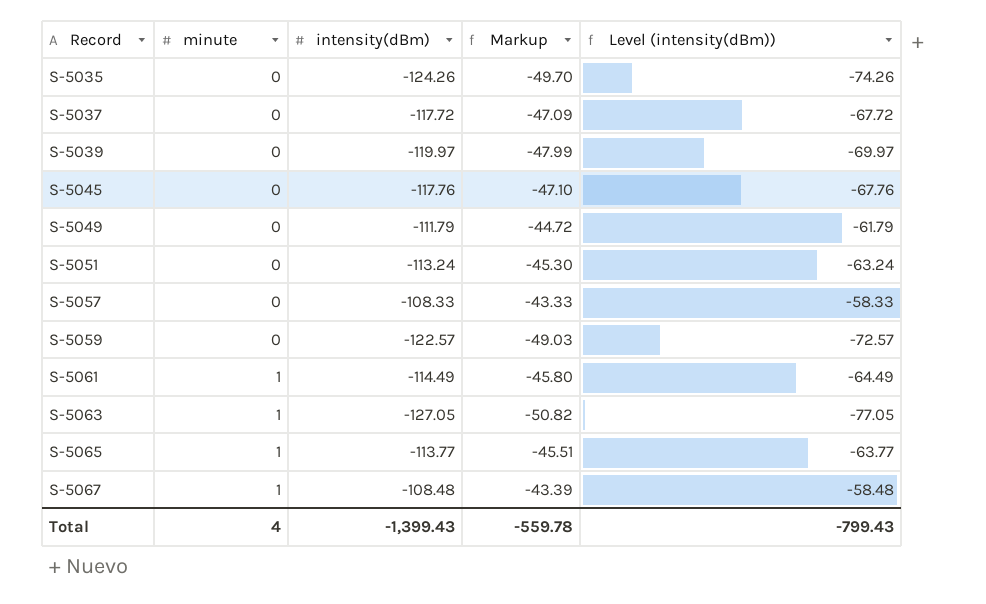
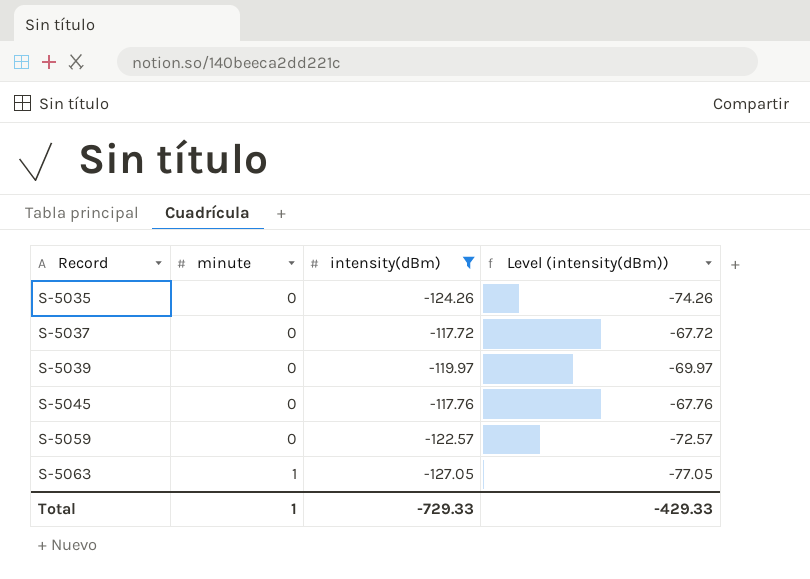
filter: none -> intensity(dBm) <= -117.72
column Markup | formula: [intensity(dBm)] * 0.4 -> none
Total | minute: 4 -> 1
Total | intensity(dBm): -1,399.43 -> -729.33
Total | Level (intensity(dBm)): -799.43 -> -429.33

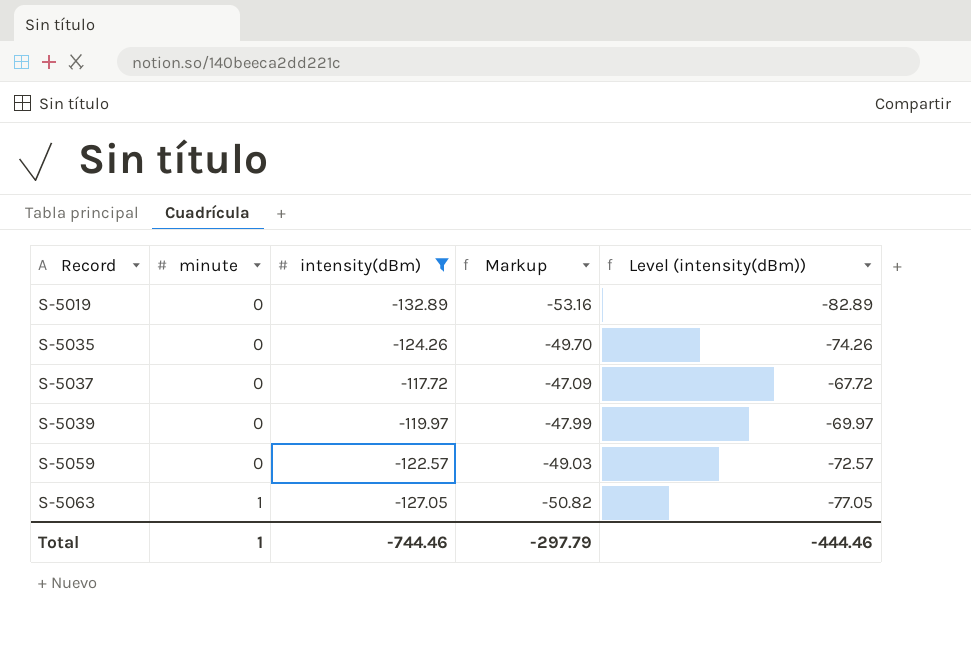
column Markup | formula: none -> [intensity(dBm)] * 0.4
row S-5045: 0 | -117.76 | -67.76 -> none
row S-5019: none -> 0 | -132.89 | -53.16 | -82.89
Total | intensity(dBm): -729.33 -> -744.46
Total | Level (intensity(dBm)): -429.33 -> -444.46

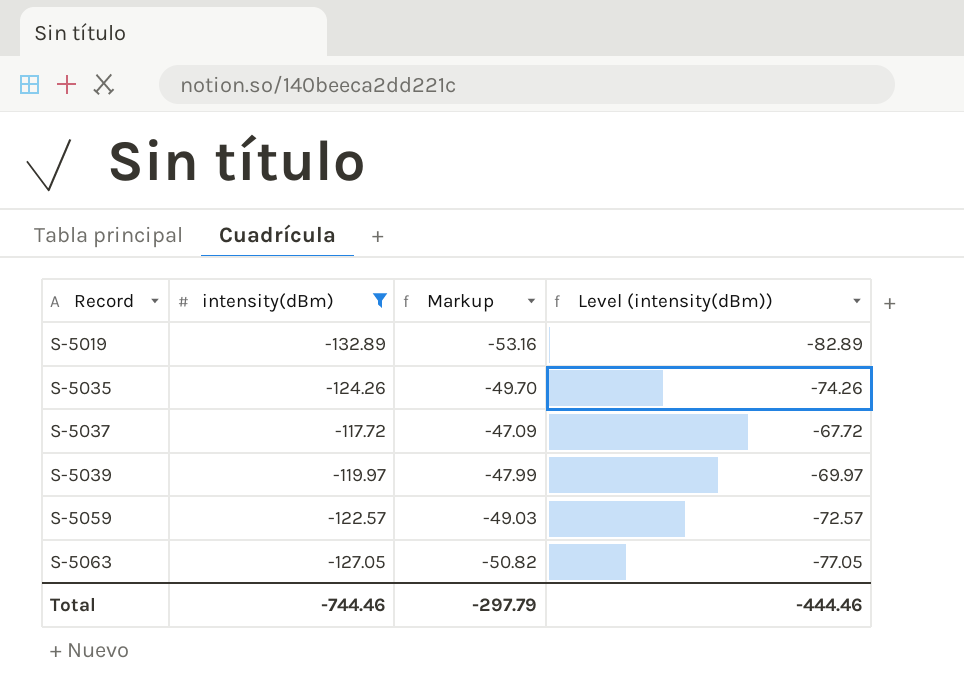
column minute | position: 2 -> none

